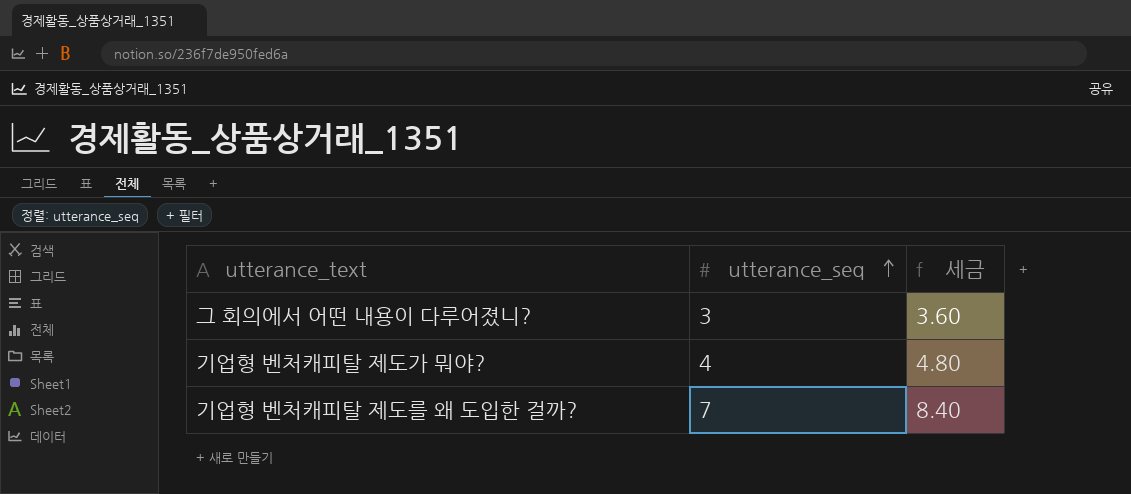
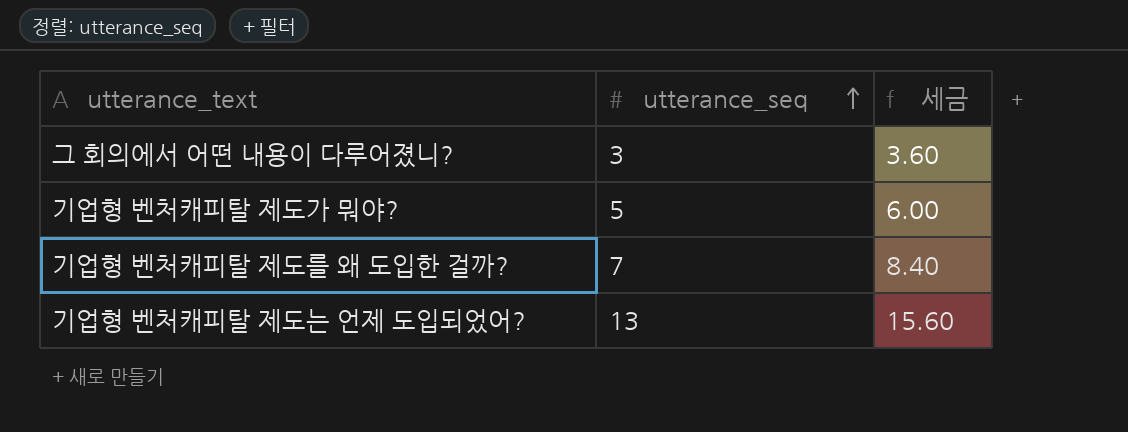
기업형 벤처캐피탈 제도가 뭐야? | utterance_seq: 4 -> 5
기업형 벤처캐피탈 제도가 뭐야? | 세금: 4.80 -> 6.00
row 기업형 벤처캐피탈 제도는 언제 도입되었어?: none -> 13 | 15.60

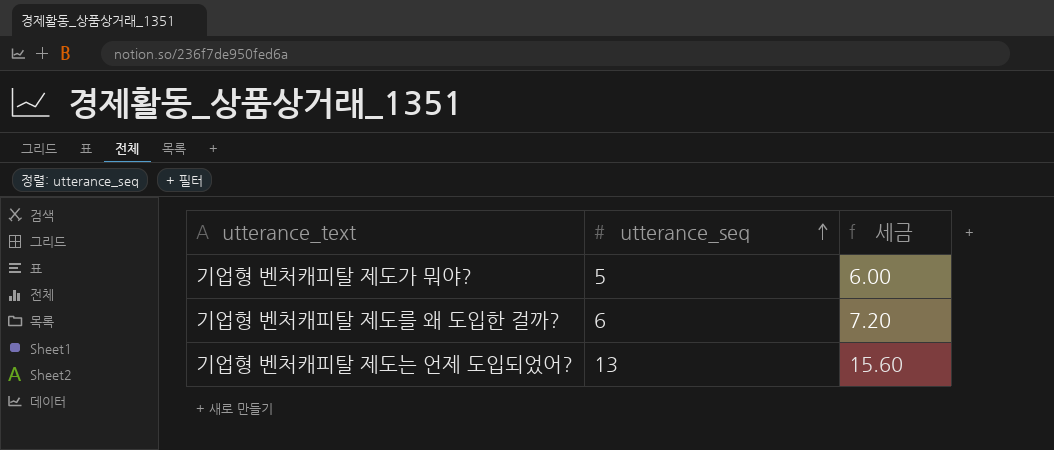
row 그 회의에서 어떤 내용이 다루어졌니?: 3 | 3.60 -> none
기업형 벤처캐피탈 제도를 왜 도입한 걸까? | utterance_seq: 7 -> 6
기업형 벤처캐피탈 제도를 왜 도입한 걸까? | 세금: 8.40 -> 7.20

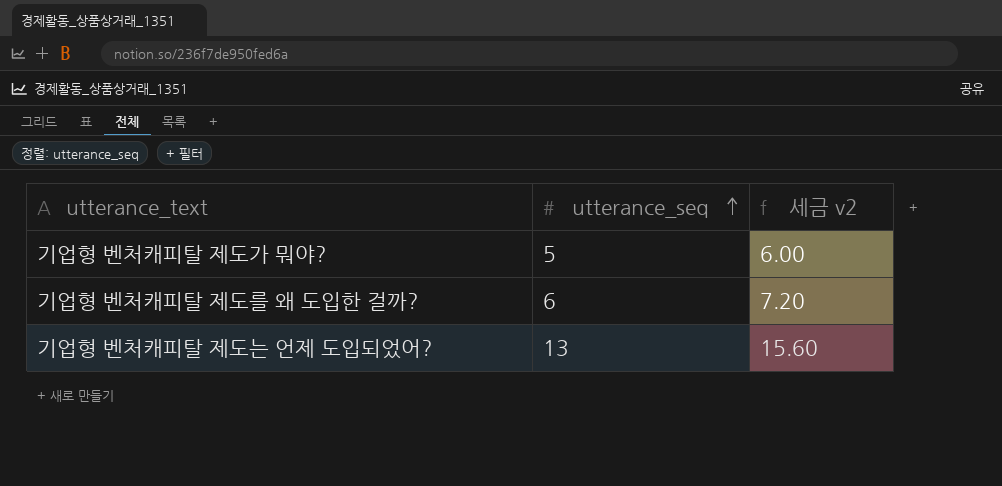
column name: 세금 -> 세금 v2

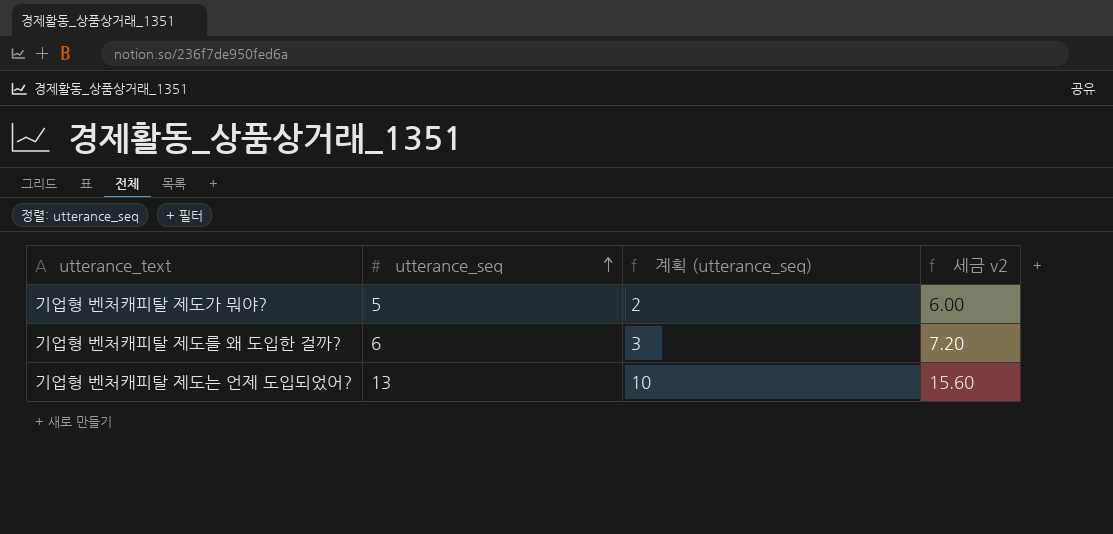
column 계획 (utterance_seq) | formula: none -> [utterance_seq] - 3

